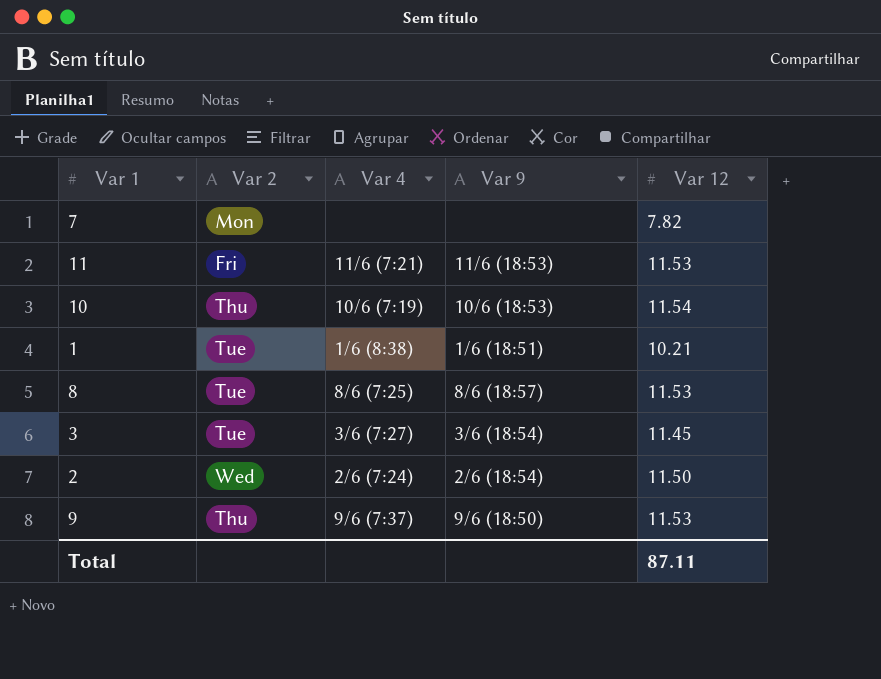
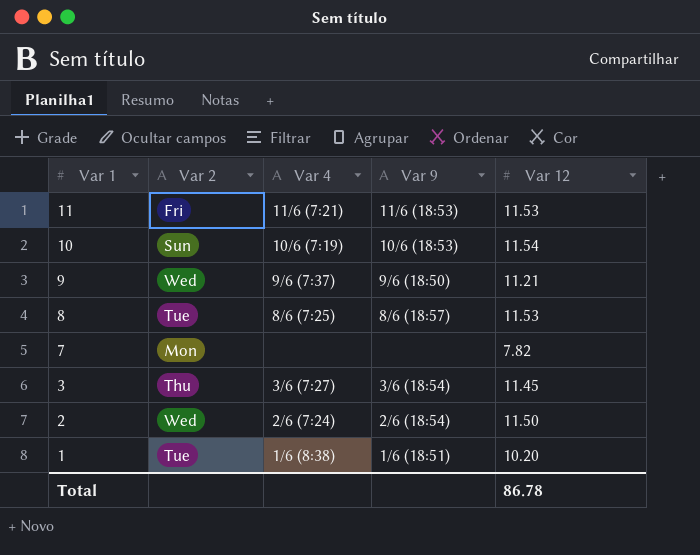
row order: none -> Var 1 descending
10 | Var 2: Thu -> Sun
9 | Var 2: Thu -> Wed
9 | Var 12: 11.53 -> 11.21
3 | Var 2: Tue -> Thu
1 | Var 12: 10.21 -> 10.20
Total | Var 12: 87.11 -> 86.78

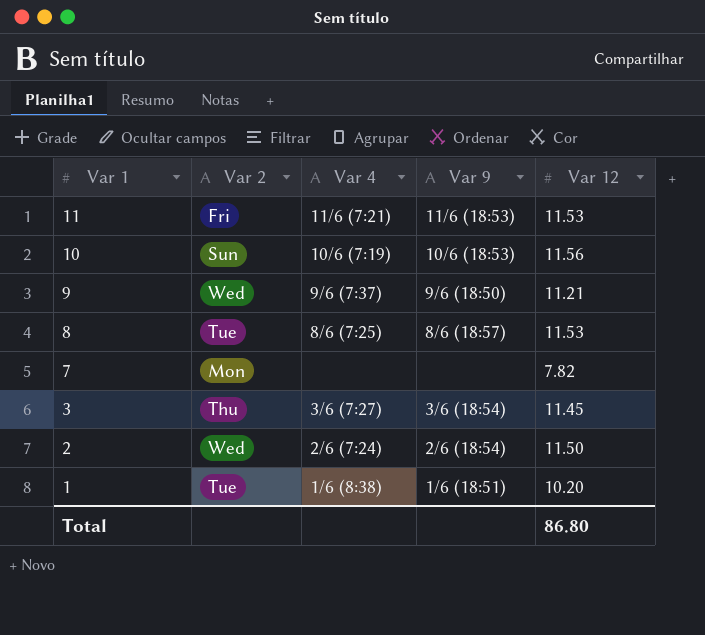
10 | Var 12: 11.54 -> 11.56
Total | Var 12: 86.78 -> 86.80

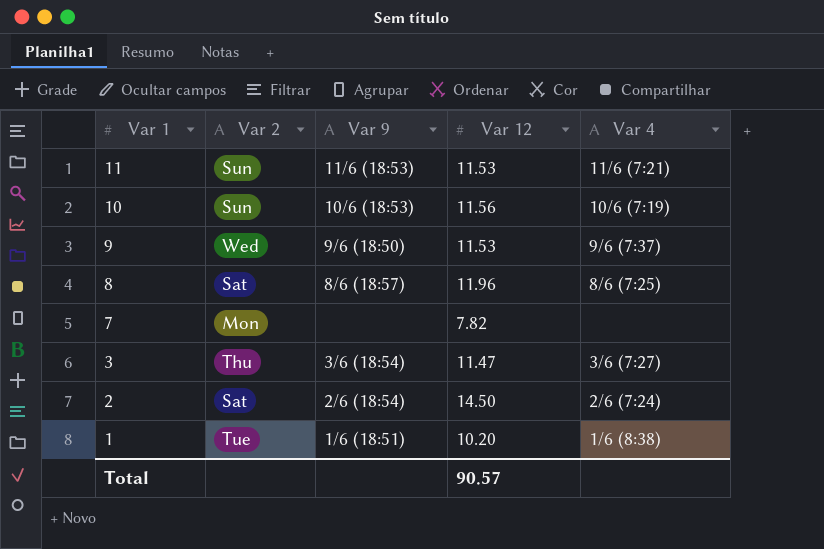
column Var 4 | position: 3 -> 5
11 | Var 2: Fri -> Sun
9 | Var 12: 11.21 -> 11.53
8 | Var 2: Tue -> Sat
8 | Var 12: 11.53 -> 11.96
3 | Var 12: 11.45 -> 11.47
2 | Var 2: Wed -> Sat
2 | Var 12: 11.50 -> 14.50
Total | Var 12: 86.80 -> 90.57

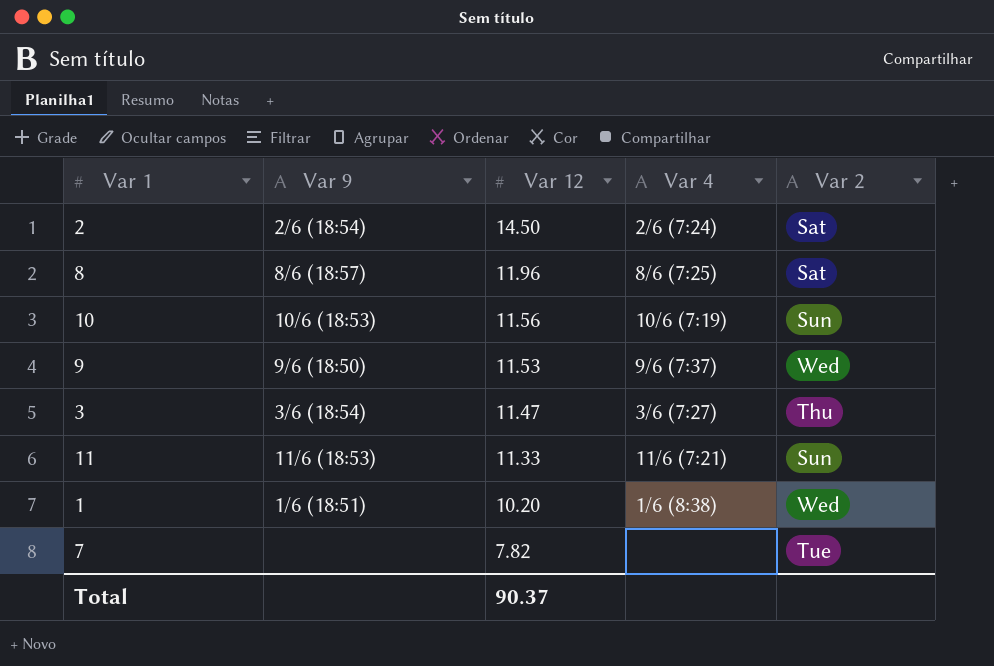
row order: Var 1 descending -> Var 12 descending
column Var 2 | position: 2 -> 5
11 | Var 12: 11.53 -> 11.33
1 | Var 2: Tue -> Wed
7 | Var 2: Mon -> Tue
Total | Var 12: 90.57 -> 90.37

